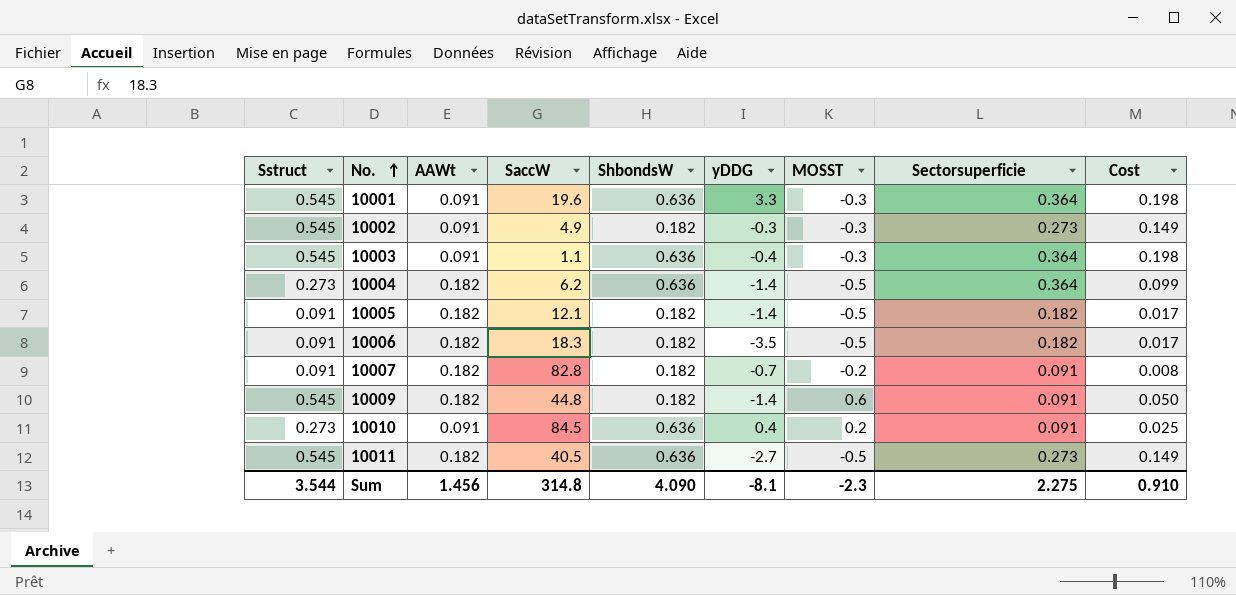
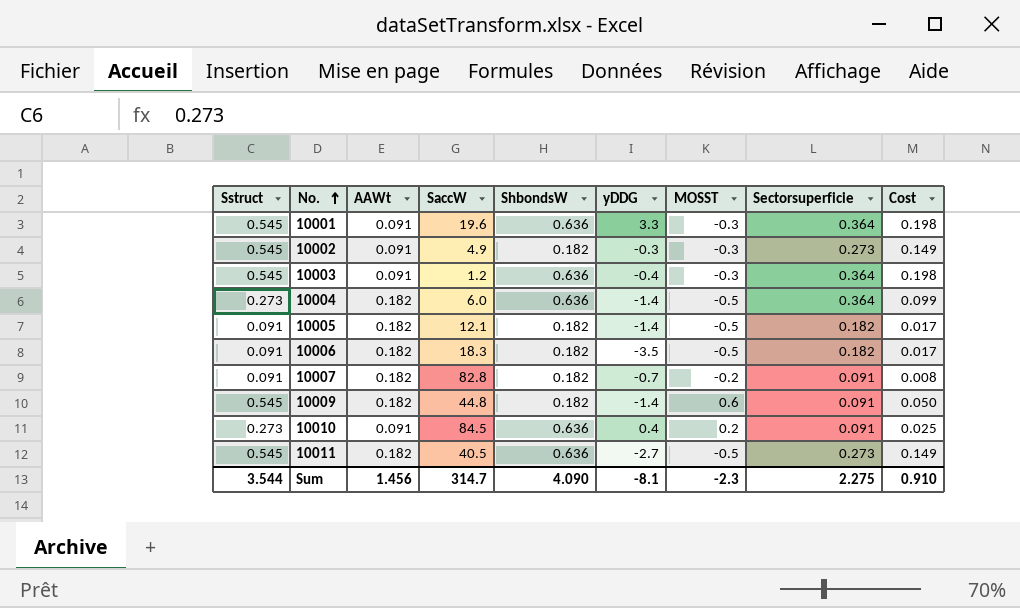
10003 | SaccW: 1.1 -> 1.2
10004 | SaccW: 6.2 -> 6.0
Sum | SaccW: 314.8 -> 314.7

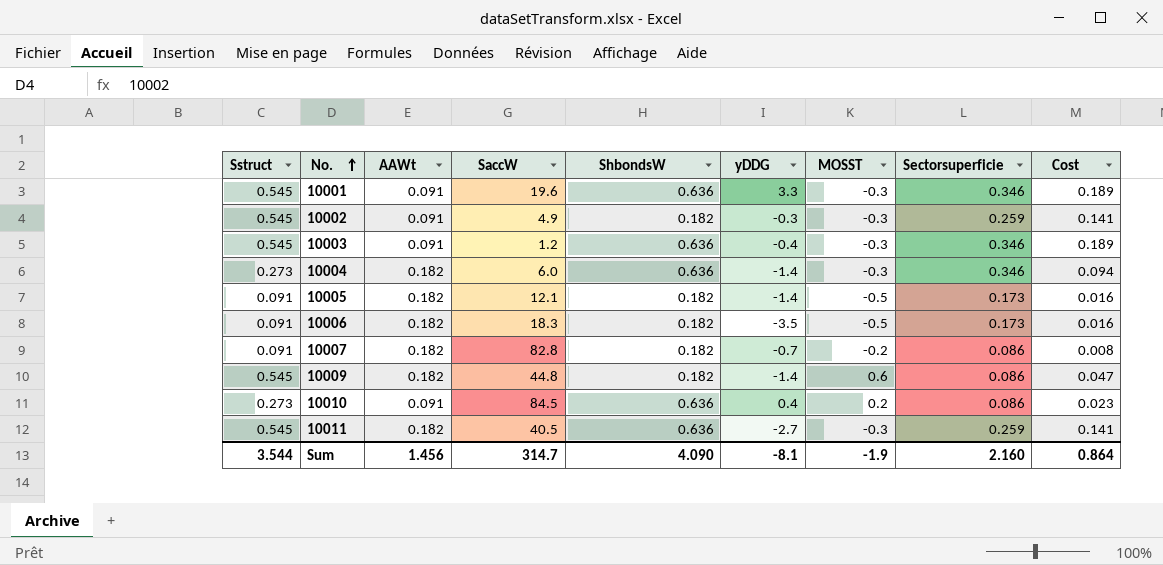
10001 | Sectorsuperficie: 0.364 -> 0.346
10001 | Cost: 0.198 -> 0.189
10002 | Sectorsuperficie: 0.273 -> 0.259
10002 | Cost: 0.149 -> 0.141
10003 | Sectorsuperficie: 0.364 -> 0.346
10003 | Cost: 0.198 -> 0.189
10004 | MOSST: -0.5 -> -0.3
10004 | Sectorsuperficie: 0.364 -> 0.346
10004 | Cost: 0.099 -> 0.094
10005 | Sectorsuperficie: 0.182 -> 0.173
10005 | Cost: 0.017 -> 0.016
10006 | Sectorsuperficie: 0.182 -> 0.173
10006 | Cost: 0.017 -> 0.016
10007 | Sectorsuperficie: 0.091 -> 0.086
10009 | Sectorsuperficie: 0.091 -> 0.086
10009 | Cost: 0.050 -> 0.047
10010 | Sectorsuperficie: 0.091 -> 0.086
10010 | Cost: 0.025 -> 0.023
10011 | MOSST: -0.5 -> -0.3
10011 | Sectorsuperficie: 0.273 -> 0.259
10011 | Cost: 0.149 -> 0.141
Sum | MOSST: -2.3 -> -1.9
Sum | Sectorsuperficie: 2.275 -> 2.160
Sum | Cost: 0.910 -> 0.864

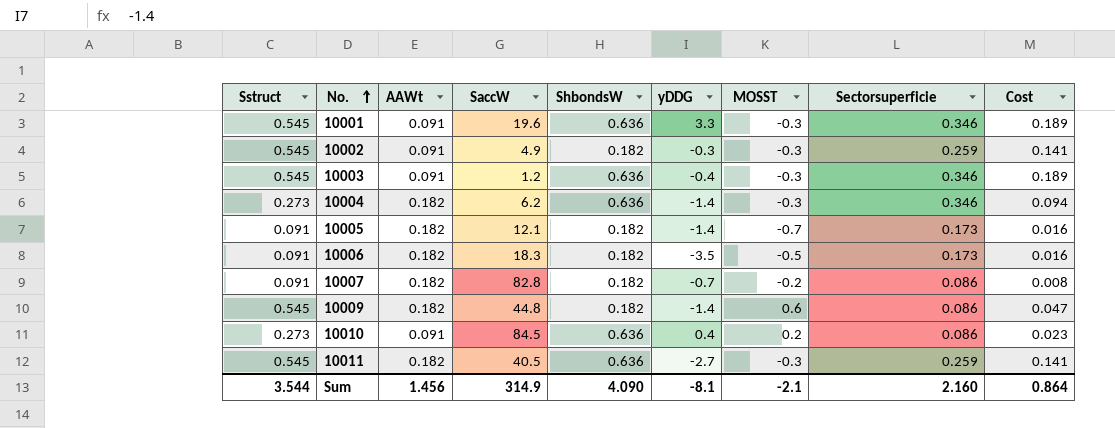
10004 | SaccW: 6.0 -> 6.2
10005 | MOSST: -0.5 -> -0.7
Sum | SaccW: 314.7 -> 314.9
Sum | MOSST: -1.9 -> -2.1

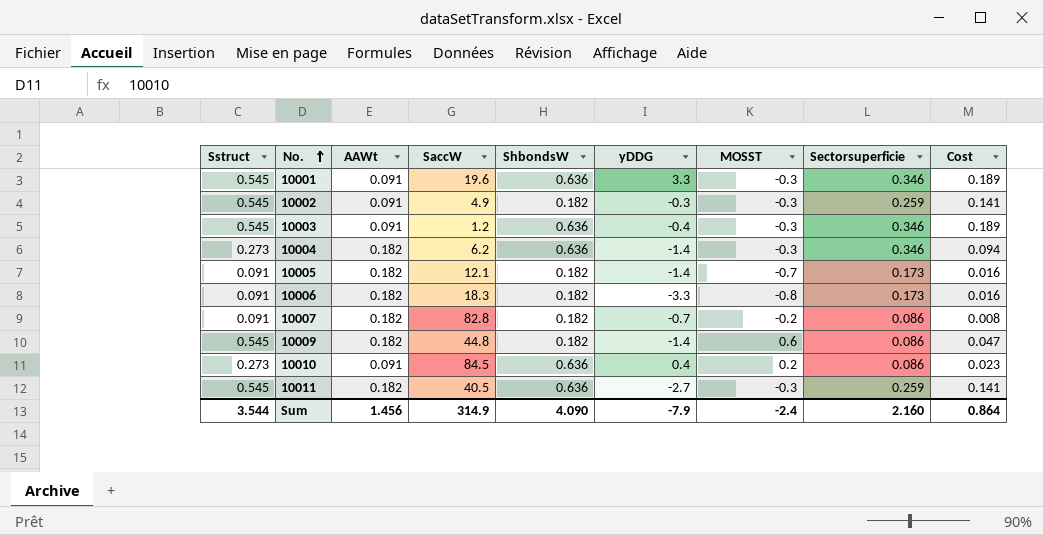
10006 | yDDG: -3.5 -> -3.3
10006 | MOSST: -0.5 -> -0.8
Sum | yDDG: -8.1 -> -7.9
Sum | MOSST: -2.1 -> -2.4

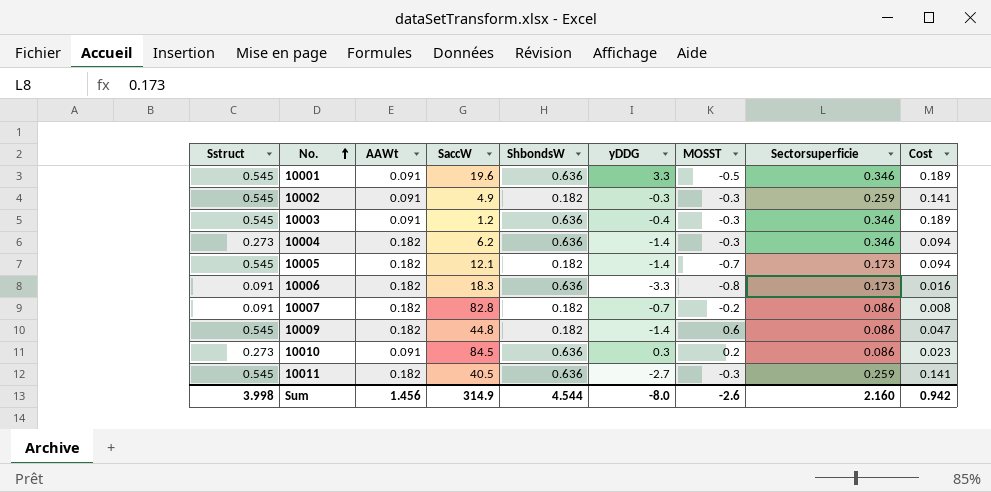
10001 | MOSST: -0.3 -> -0.5
10005 | Sstruct: 0.091 -> 0.545
10005 | Cost: 0.016 -> 0.094
10006 | ShbondsW: 0.182 -> 0.636
10010 | yDDG: 0.4 -> 0.3
Sum | Sstruct: 3.544 -> 3.998
Sum | ShbondsW: 4.090 -> 4.544
Sum | yDDG: -7.9 -> -8.0
Sum | MOSST: -2.4 -> -2.6
Sum | Cost: 0.864 -> 0.942

